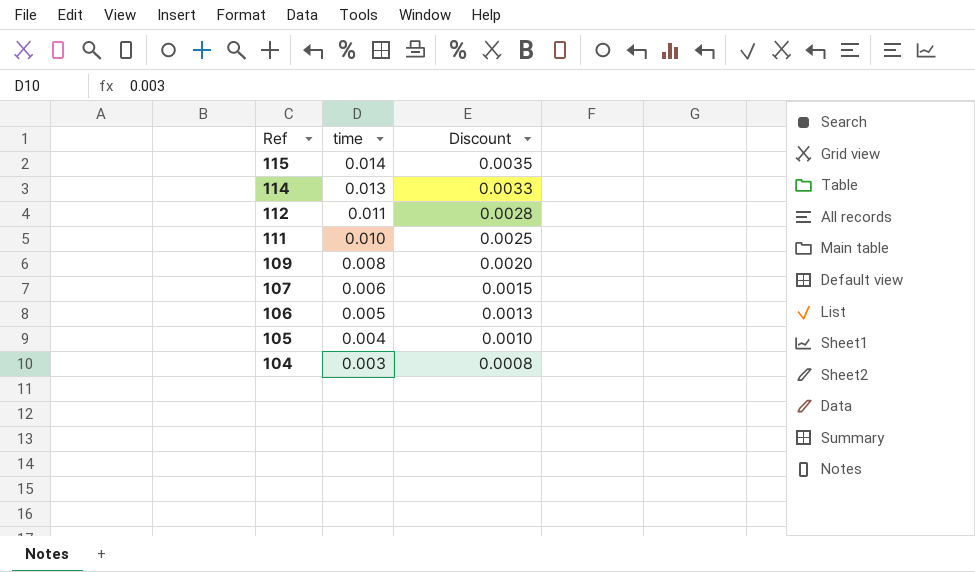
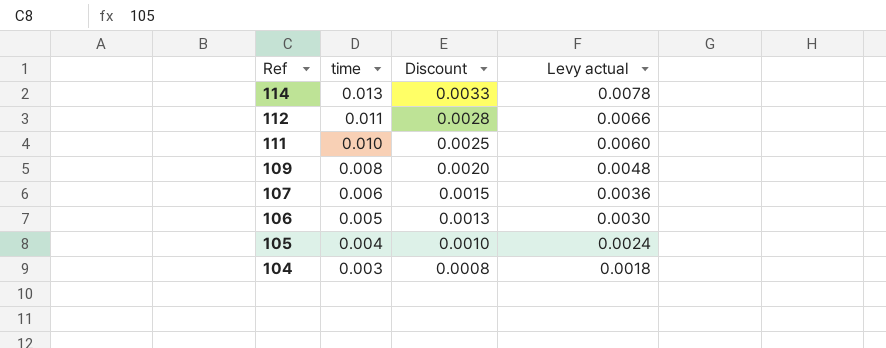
column Levy actual | formula: none -> [time] * 0.6
row 115: 0.014 | 0.0035 -> none

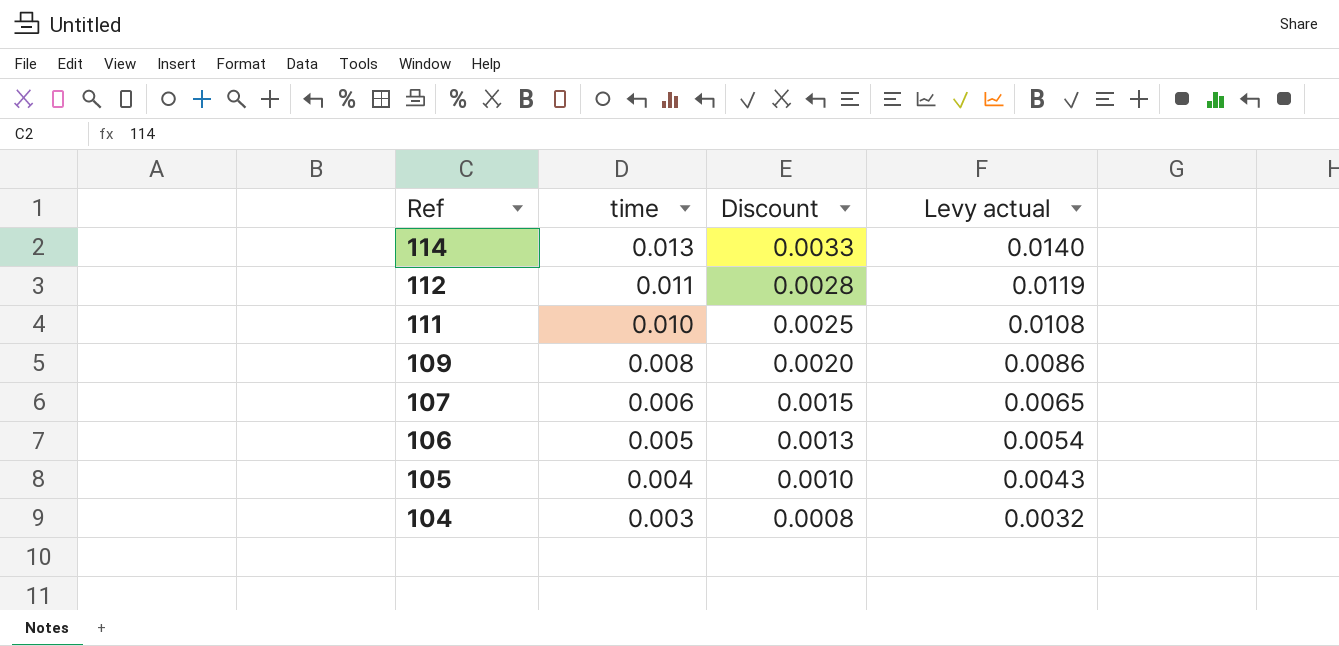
column Levy actual | formula: [time] * 0.6 -> [time] * 1.08

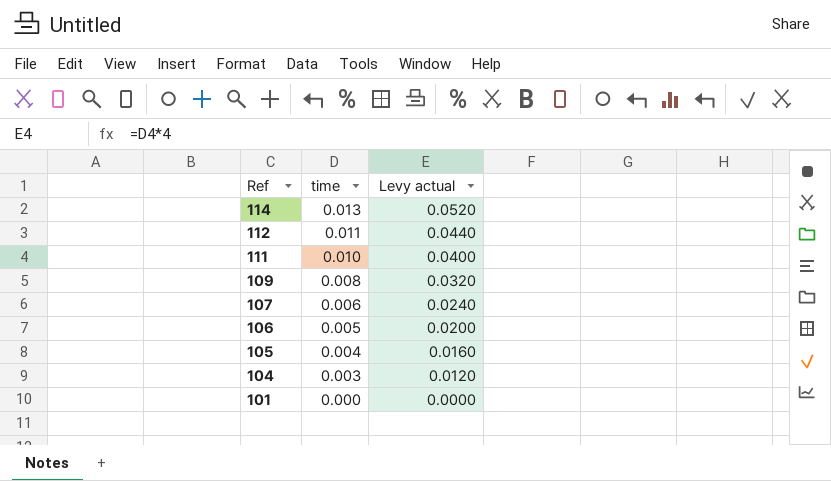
column Discount | formula: [time] * 0.25 -> none
column Levy actual | formula: [time] * 1.08 -> [time] * 4
row 101: none -> 0.000 | 0.0000

